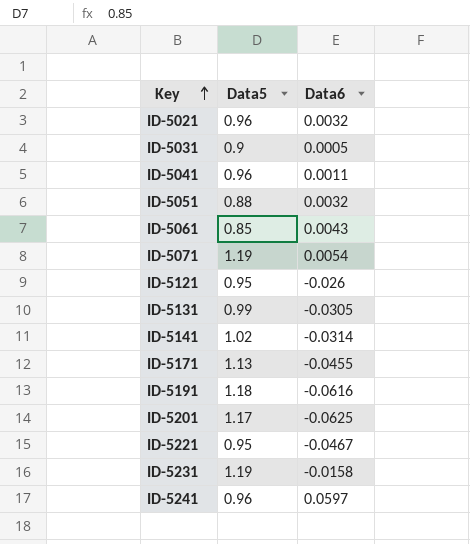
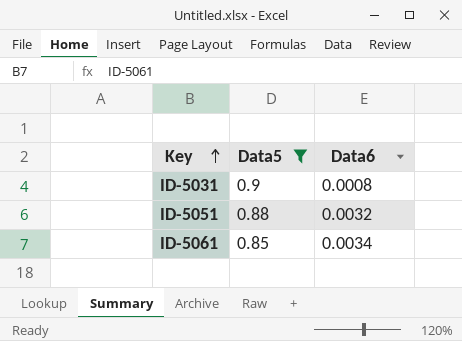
filter: none -> Data5 <= 0.9
ID-5031 | Data6: 0.0005 -> 0.0008
ID-5061 | Data6: 0.0043 -> 0.0034

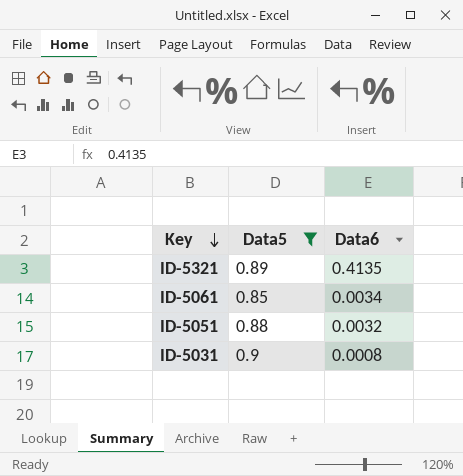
row order: Key ascending -> Key descending
row ID-5321: none -> 0.89 | 0.4135

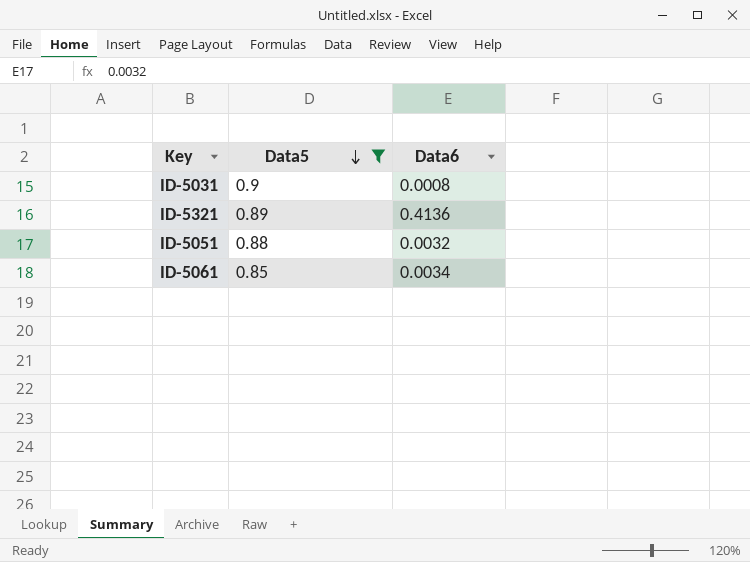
row order: Key descending -> Data5 descending
ID-5321 | Data6: 0.4135 -> 0.4136

